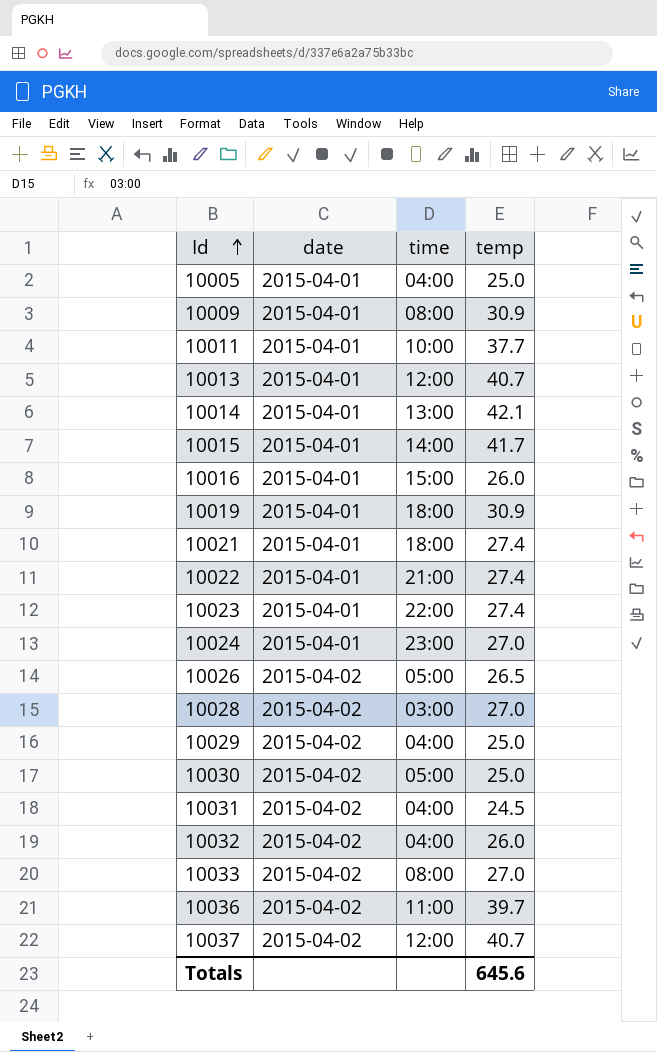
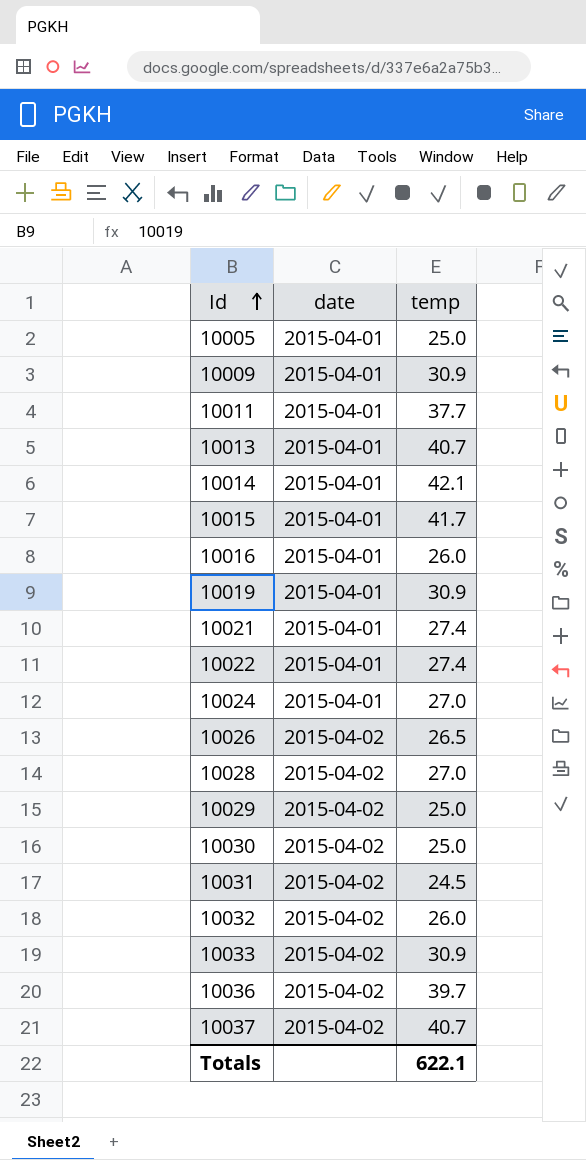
column time | position: 3 -> none
row 10023: 2015-04-01 | 22:00 | 27.4 -> none
10033 | temp: 27.0 -> 30.9
Totals | temp: 645.6 -> 622.1

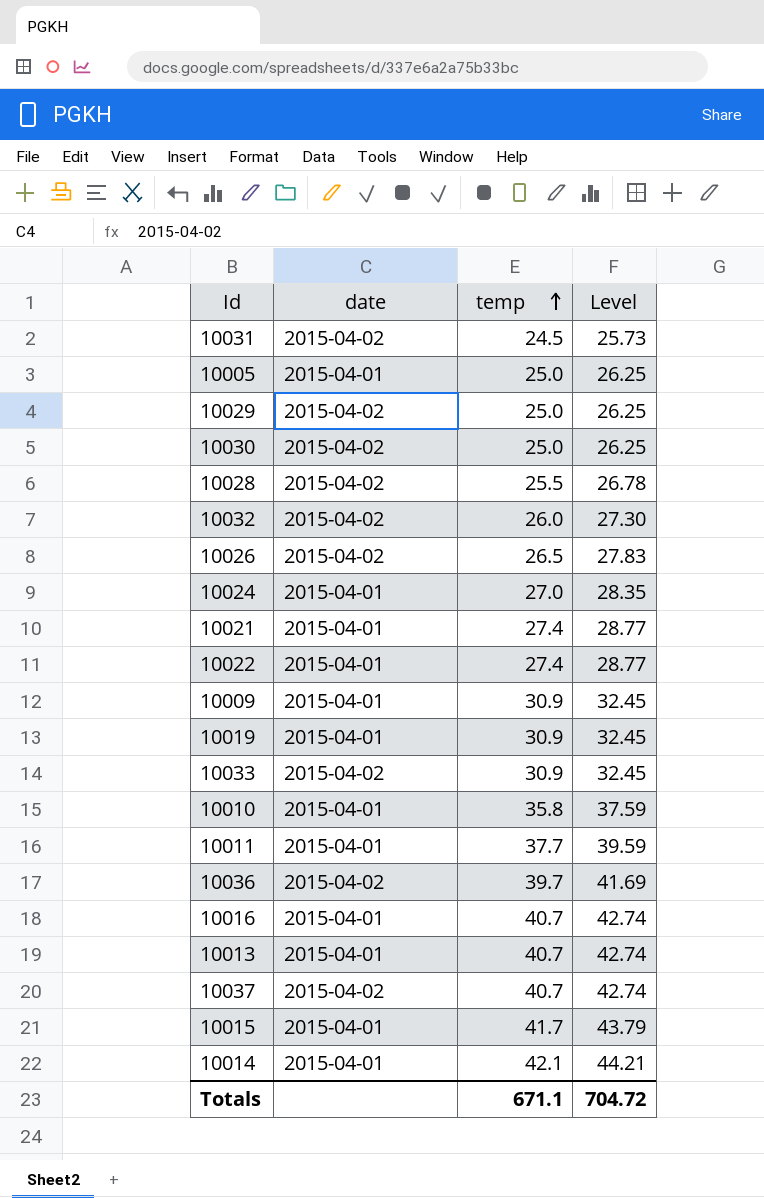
row order: Id ascending -> temp ascending
column Level | formula: none -> [temp] * 1.05
10028 | temp: 27.0 -> 25.5
row 10010: none -> 2015-04-01 | 35.8 | 37.59
10016 | temp: 26.0 -> 40.7
Totals | temp: 622.1 -> 671.1

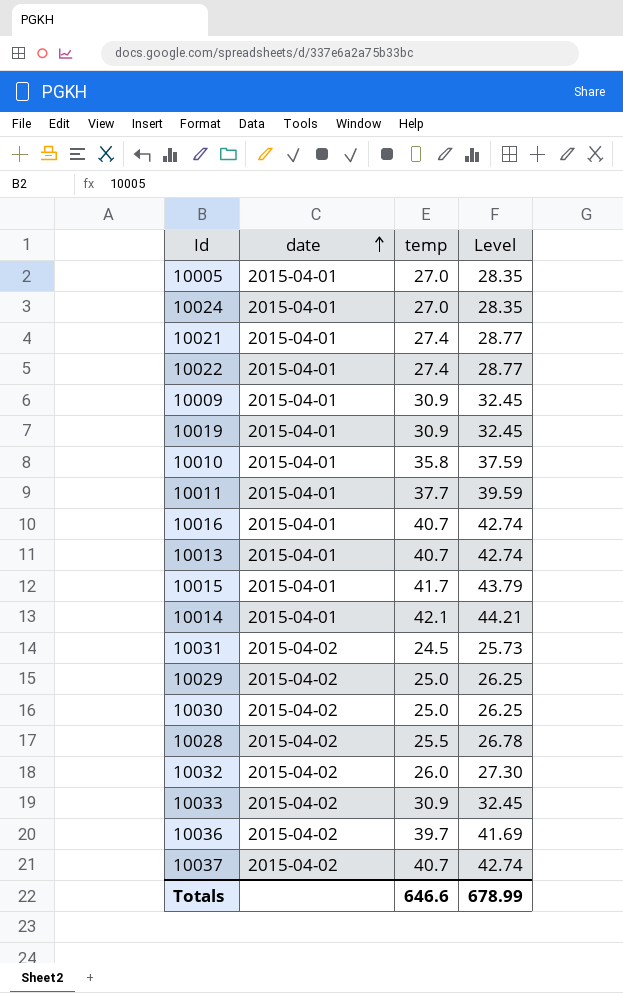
row order: temp ascending -> date ascending
row 10026: 2015-04-02 | 26.5 | 27.83 -> none
10005 | temp: 25.0 -> 27.0
10005 | Level: 26.25 -> 28.35
Totals | temp: 671.1 -> 646.6
Totals | Level: 704.72 -> 678.99

